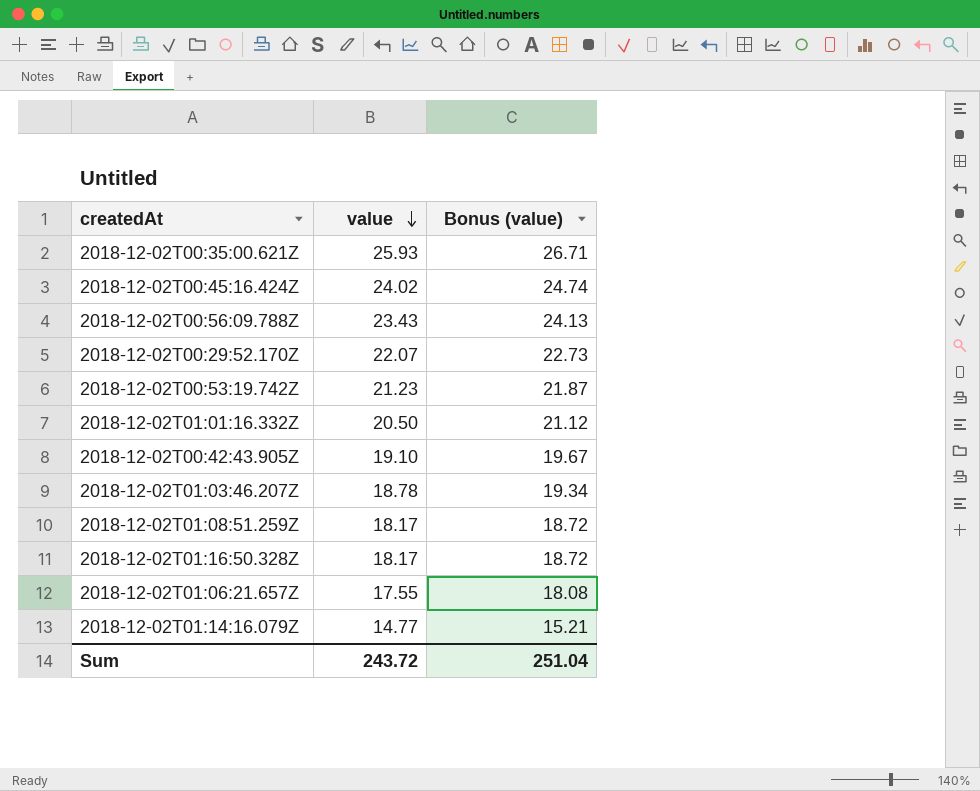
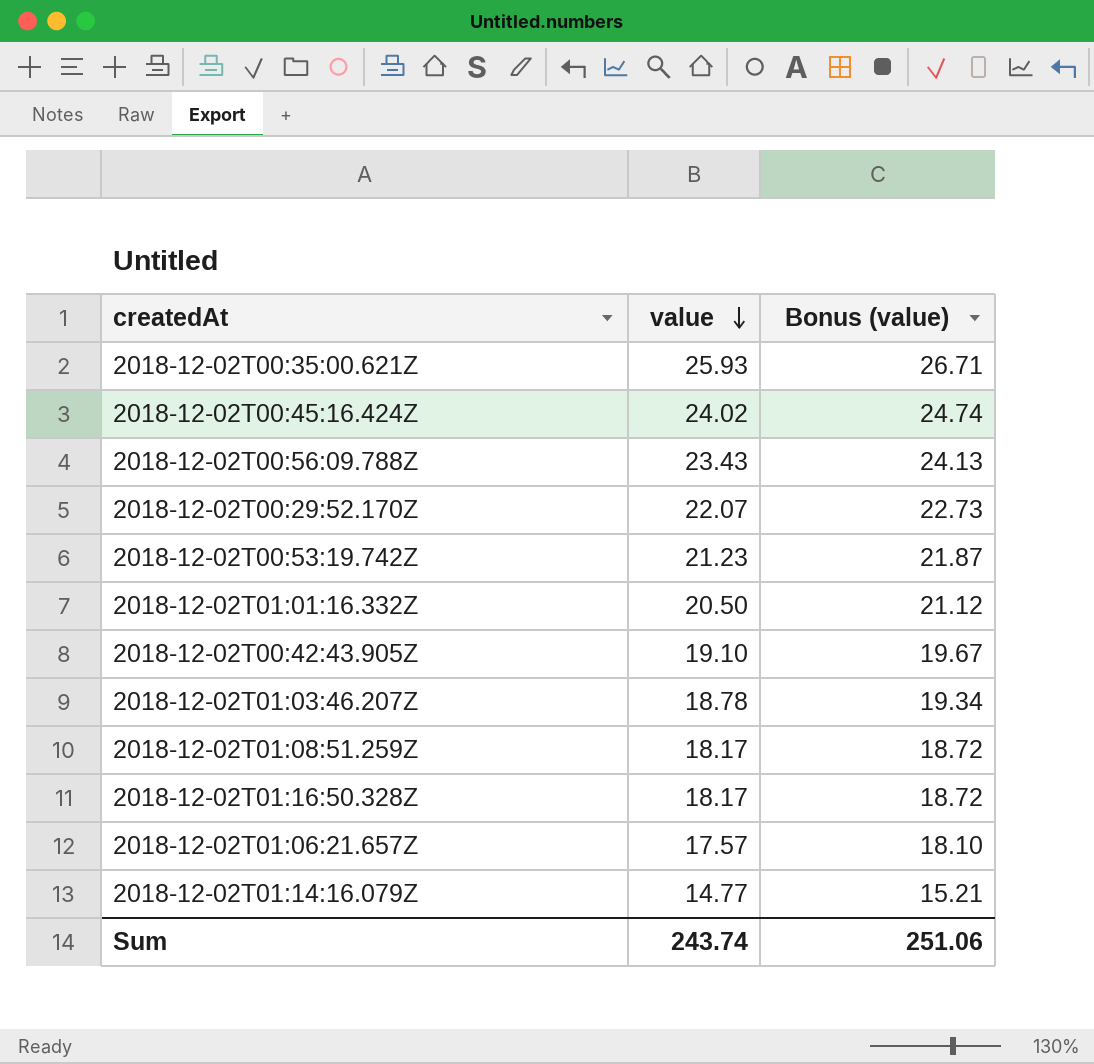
2018-12-02T01:06:21.657Z | value: 17.55 -> 17.57
2018-12-02T01:06:21.657Z | Bonus (value): 18.08 -> 18.10
Sum | value: 243.72 -> 243.74
Sum | Bonus (value): 251.04 -> 251.06

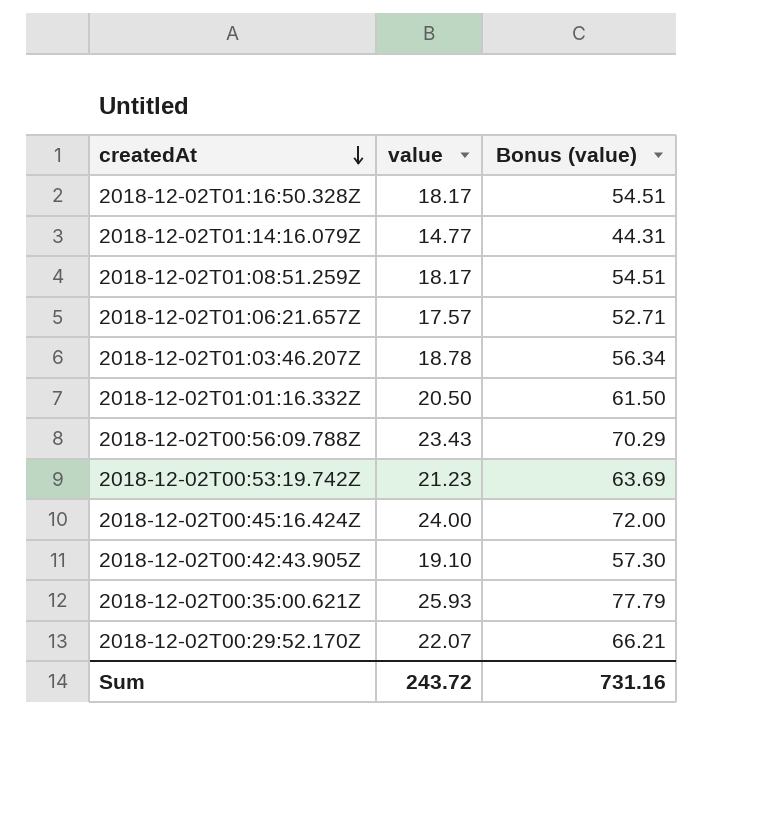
row order: value descending -> createdAt descending
column Bonus (value) | formula: [value] * 1.03 -> [value] * 3
2018-12-02T00:45:16.424Z | value: 24.02 -> 24.00
Sum | value: 243.74 -> 243.72
Sum | Bonus (value): 251.06 -> 731.16

